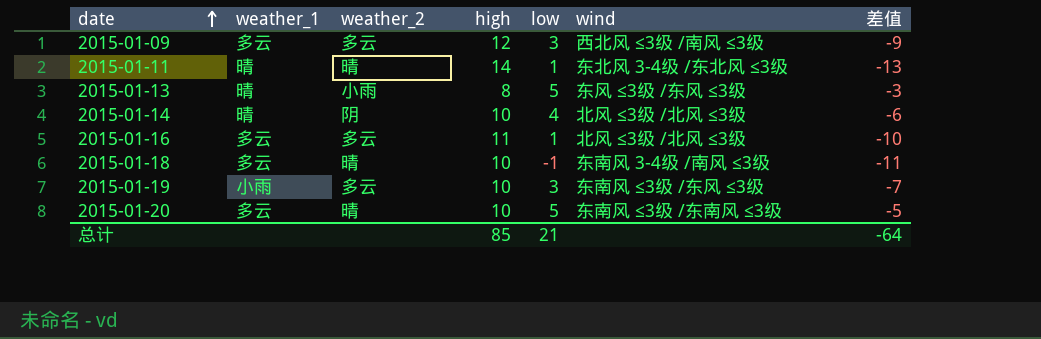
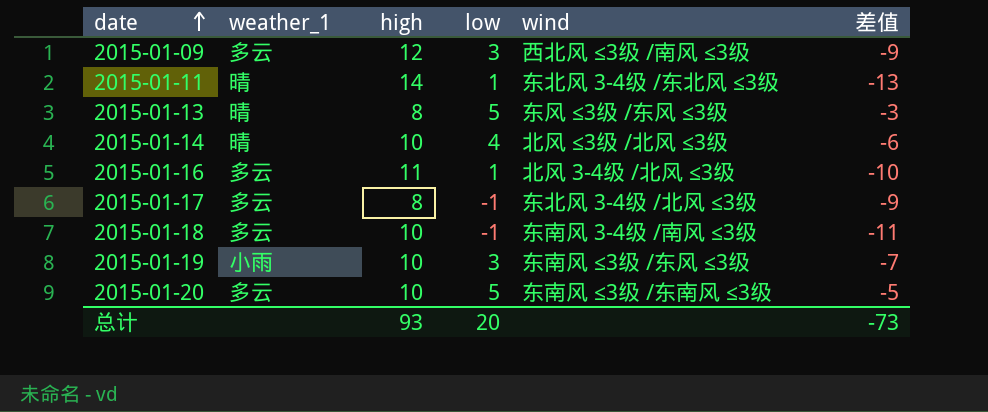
column weather_2 | position: 3 -> none
2015-01-16 | wind: 北风 ≤3级 /北风 ≤3级 -> 北风 3-4级 /北风 ≤3级
row 2015-01-17: none -> 多云 | 8 | -1 | 东北风 3-4级 /北风 ≤3级 | -9
总计 | high: 85 -> 93
总计 | low: 21 -> 20
总计 | 差值: -64 -> -73

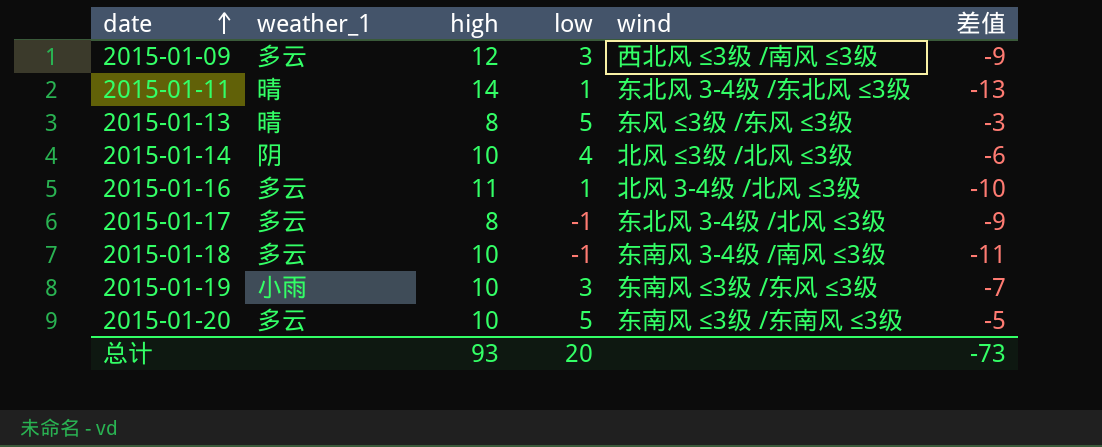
2015-01-14 | weather_1: 晴 -> 阴

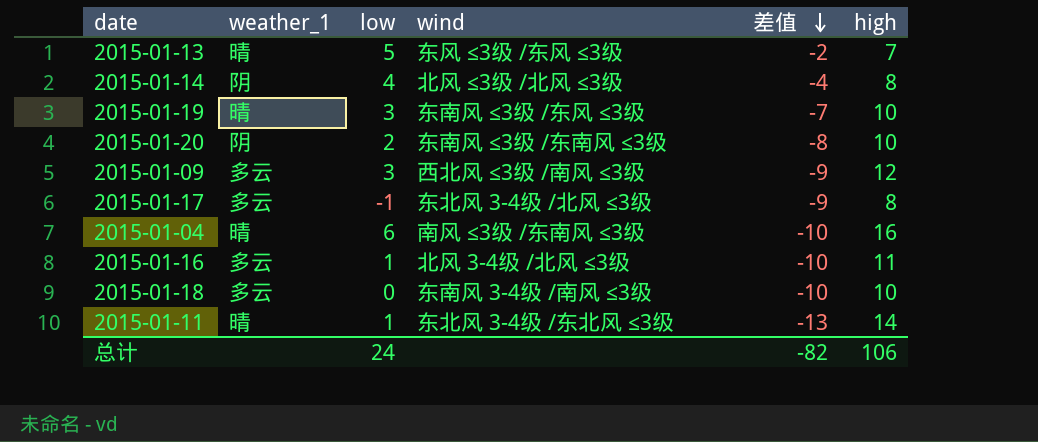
row order: date ascending -> 差值 descending
column high | position: 3 -> 6
2015-01-13 | 差值: -3 -> -2
2015-01-13 | high: 8 -> 7
2015-01-14 | 差值: -6 -> -4
2015-01-14 | high: 10 -> 8
2015-01-19 | weather_1: 小雨 -> 晴
2015-01-20 | weather_1: 多云 -> 阴
2015-01-20 | low: 5 -> 2
2015-01-20 | 差值: -5 -> -8
row 2015-01-04: none -> 晴 | 6 | 南风 ≤3级 /东南风 ≤3级 | -10 | 16
2015-01-18 | low: -1 -> 0
2015-01-18 | 差值: -11 -> -10
总计 | low: 20 -> 24
总计 | 差值: -73 -> -82
总计 | high: 93 -> 106

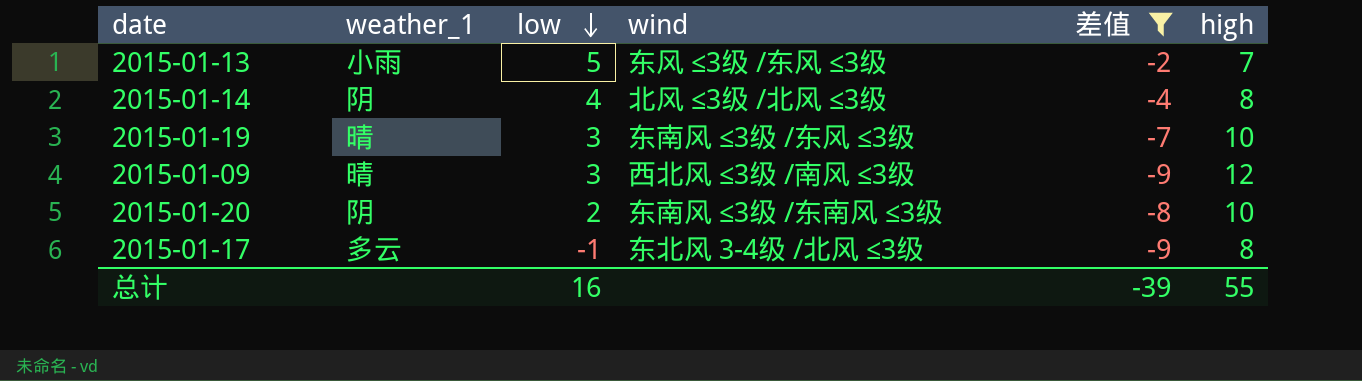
filter: none -> 差值 >= -9
row order: 差值 descending -> low descending
2015-01-13 | weather_1: 晴 -> 小雨
2015-01-09 | weather_1: 多云 -> 晴
总计 | low: 24 -> 16
总计 | 差值: -82 -> -39
总计 | high: 106 -> 55

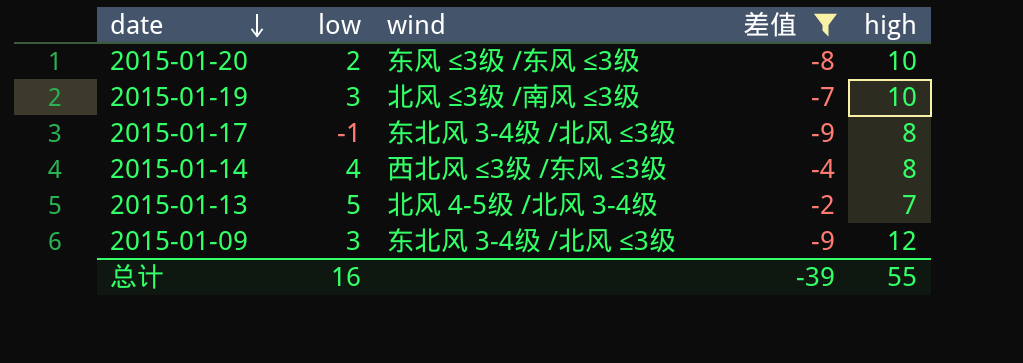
row order: low descending -> date descending
column weather_1 | position: 2 -> none
2015-01-20 | wind: 东南风 ≤3级 /东南风 ≤3级 -> 东风 ≤3级 /东风 ≤3级
2015-01-19 | wind: 东南风 ≤3级 /东风 ≤3级 -> 北风 ≤3级 /南风 ≤3级
2015-01-14 | wind: 北风 ≤3级 /北风 ≤3级 -> 西北风 ≤3级 /东风 ≤3级
2015-01-13 | wind: 东风 ≤3级 /东风 ≤3级 -> 北风 4-5级 /北风 3-4级
2015-01-09 | wind: 西北风 ≤3级 /南风 ≤3级 -> 东北风 3-4级 /北风 ≤3级

